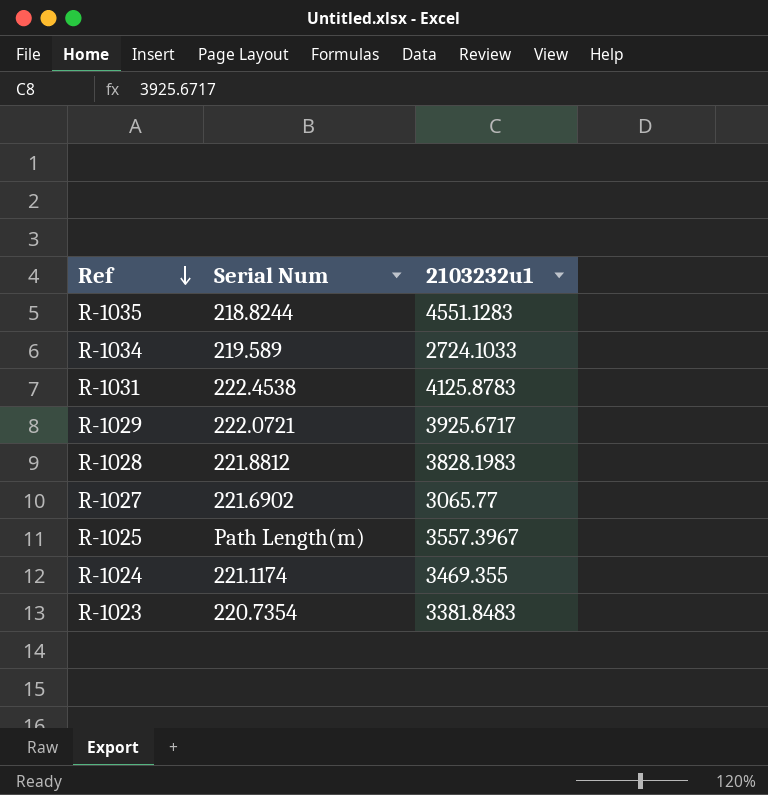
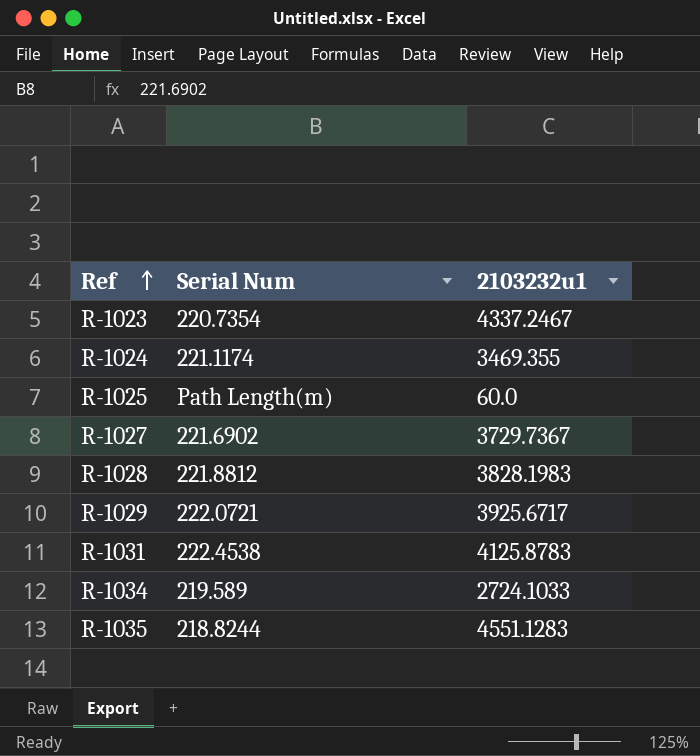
row order: Ref descending -> Ref ascending
R-1023 | 2103232u1: 3381.8483 -> 4337.2467
R-1025 | 2103232u1: 3557.3967 -> 60.0
R-1027 | 2103232u1: 3065.77 -> 3729.7367

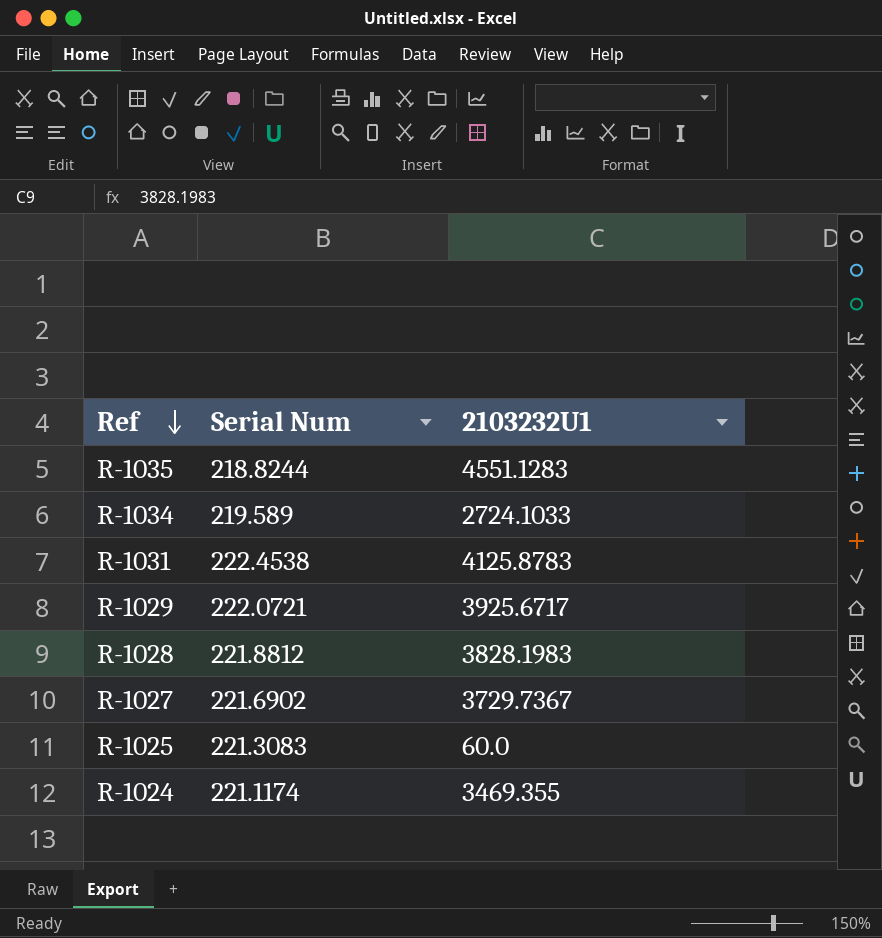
row order: Ref ascending -> Ref descending
column name: 2103232u1 -> 2103232U1
row R-1023: 220.7354 | 4337.2467 -> none
R-1025 | Serial Num: Path Length(m) -> 221.3083

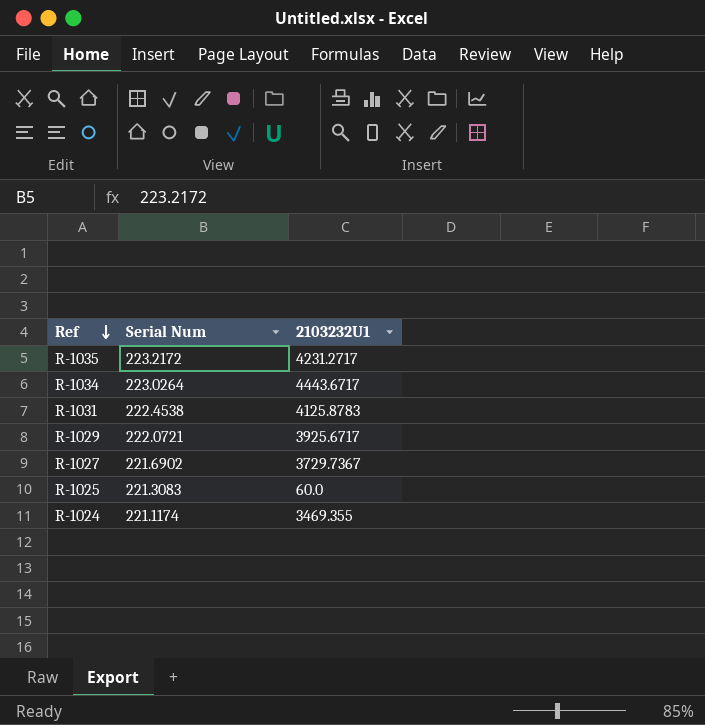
row R-1028: 221.8812 | 3828.1983 -> none
R-1035 | Serial Num: 218.8244 -> 223.2172
R-1035 | 2103232U1: 4551.1283 -> 4231.2717
R-1034 | Serial Num: 219.589 -> 223.0264
R-1034 | 2103232U1: 2724.1033 -> 4443.6717

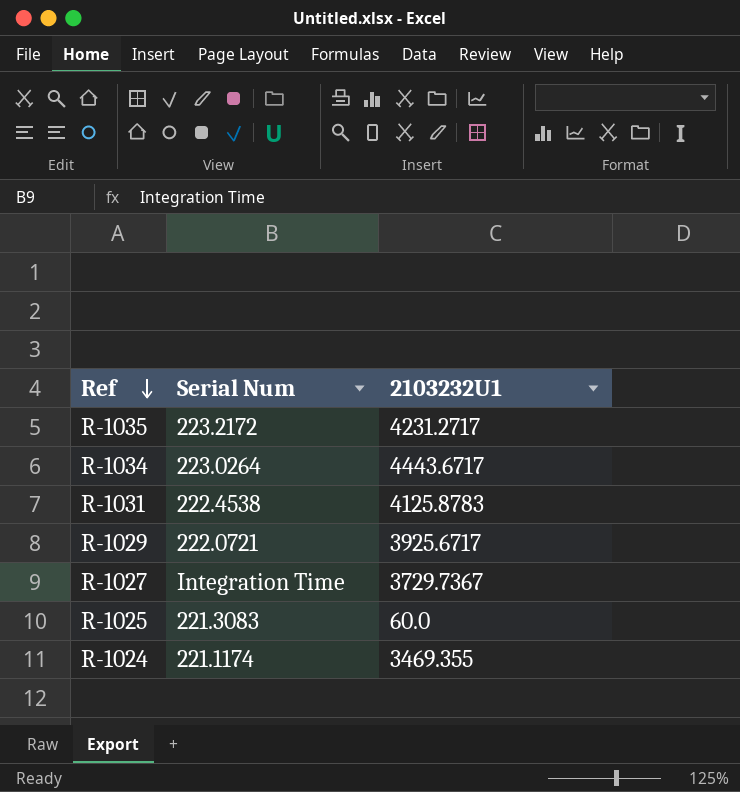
R-1027 | Serial Num: 221.6902 -> Integration Time

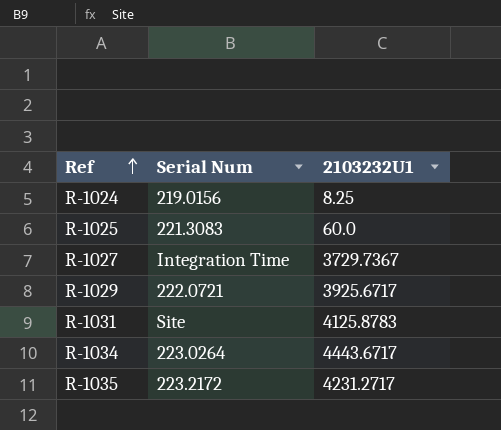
row order: Ref descending -> Ref ascending
R-1024 | Serial Num: 221.1174 -> 219.0156
R-1024 | 2103232U1: 3469.355 -> 8.25
R-1031 | Serial Num: 222.4538 -> Site

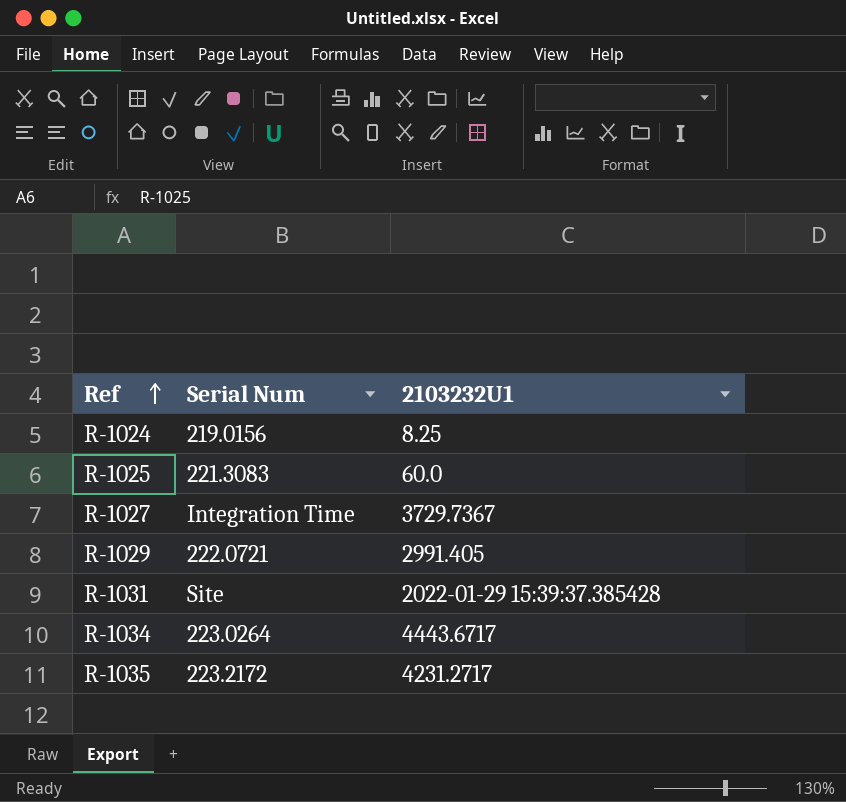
R-1029 | 2103232U1: 3925.6717 -> 2991.405
R-1031 | 2103232U1: 4125.8783 -> 2022-01-29 15:39:37.385428

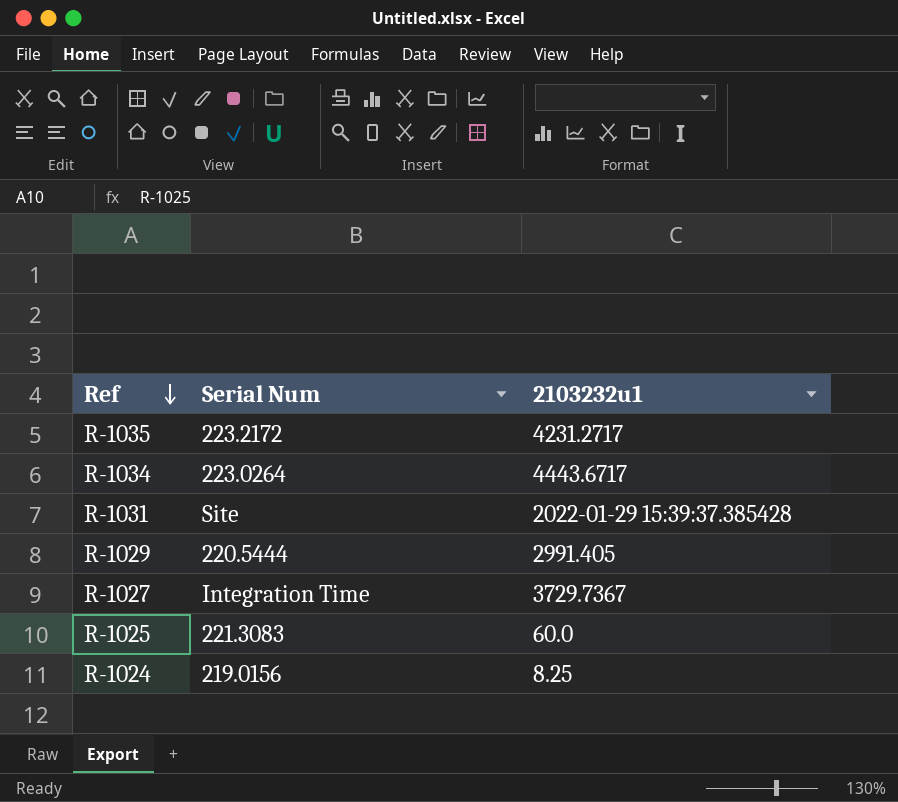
row order: Ref ascending -> Ref descending
column name: 2103232U1 -> 2103232u1
R-1029 | Serial Num: 222.0721 -> 220.5444

